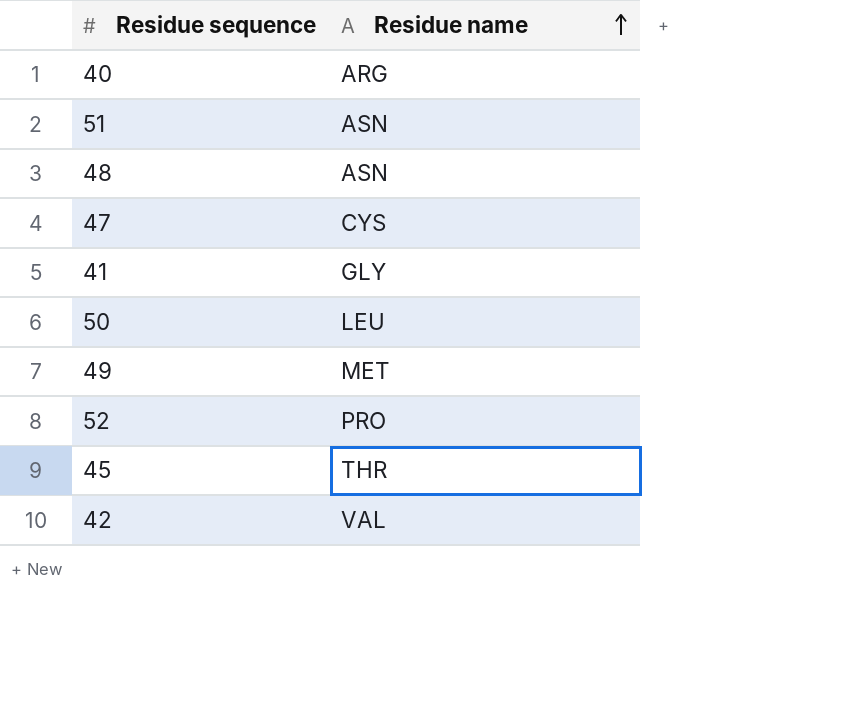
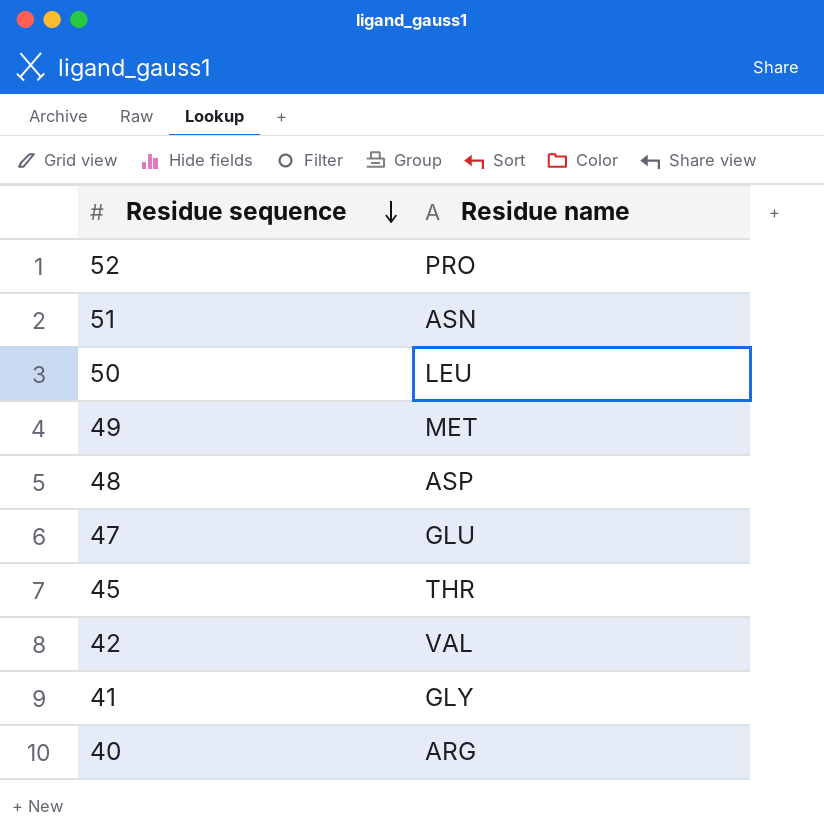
row order: Residue name ascending -> Residue sequence descending
48 | Residue name: ASN -> ASP
47 | Residue name: CYS -> GLU

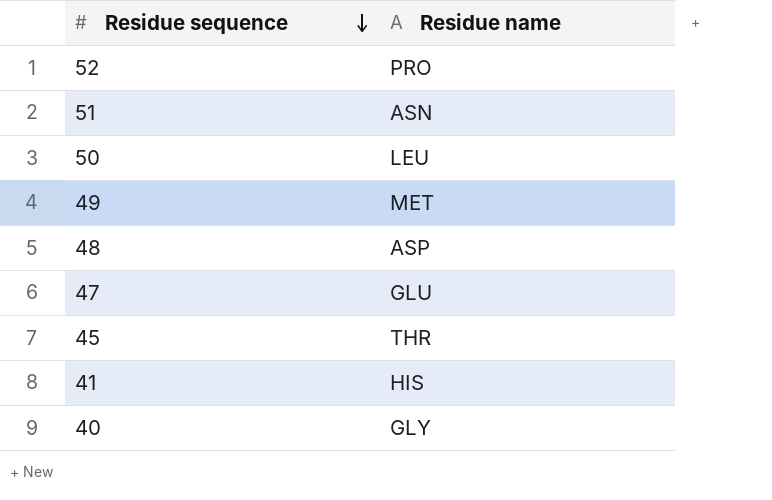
row 42: VAL -> none
41 | Residue name: GLY -> HIS
40 | Residue name: ARG -> GLY

